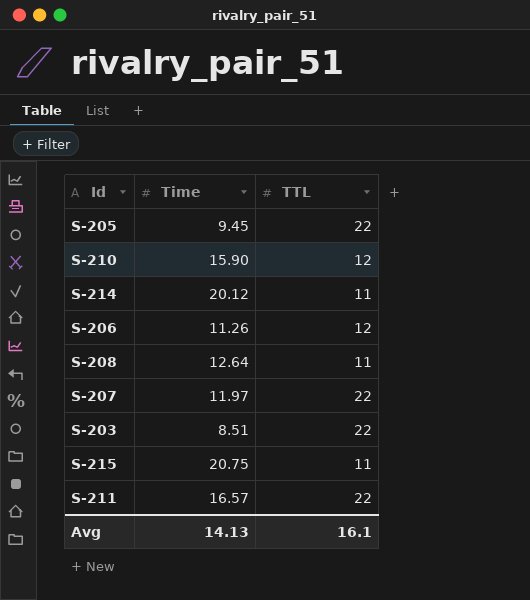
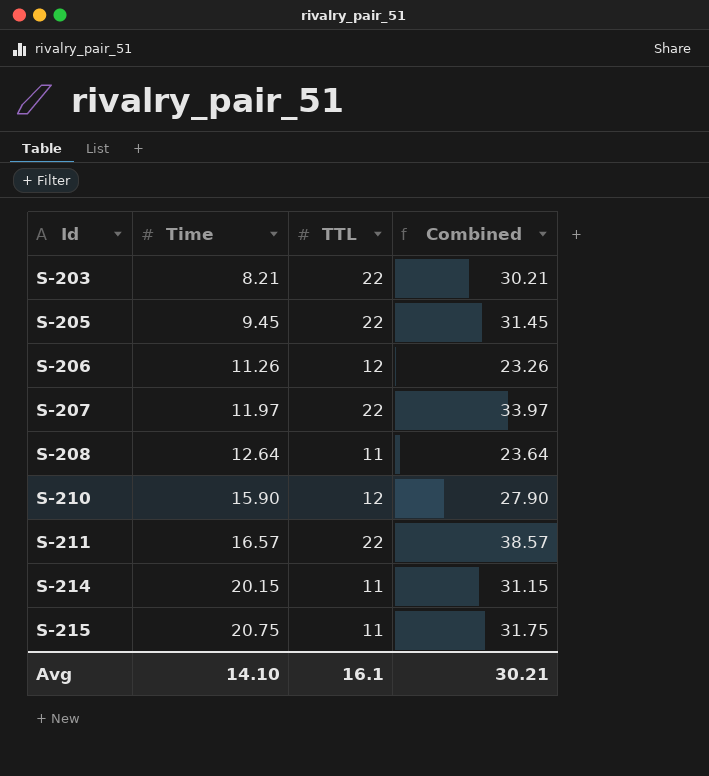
row order: none -> Id ascending
column Combined | formula: none -> [Time] + [TTL]
S-203 | Time: 8.51 -> 8.21
S-214 | Time: 20.12 -> 20.15
Avg | Time: 14.13 -> 14.10

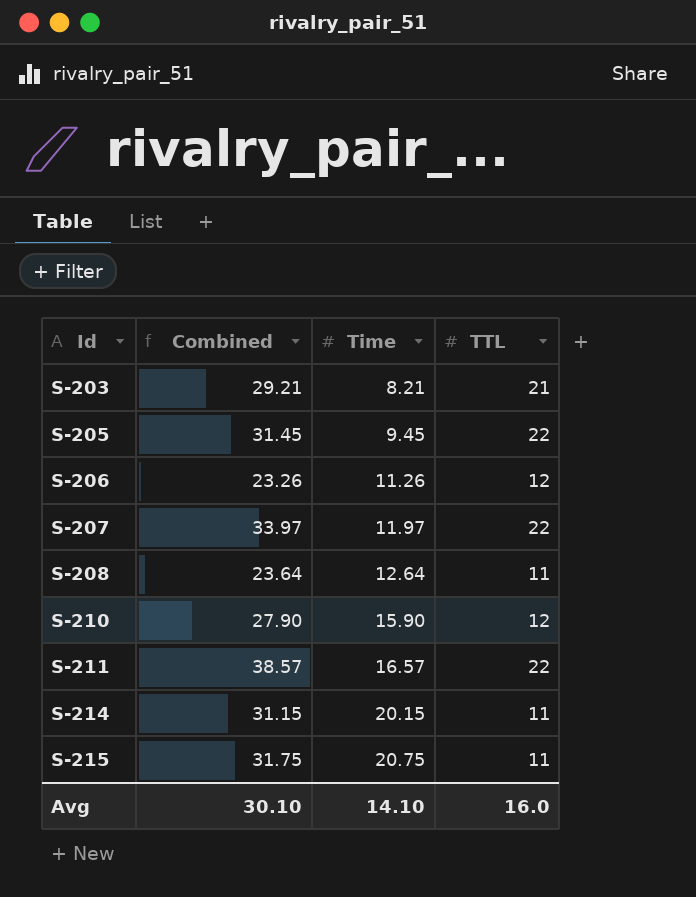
column Combined | position: 4 -> 2
S-203 | Combined: 30.21 -> 29.21
S-203 | TTL: 22 -> 21
Avg | Combined: 30.21 -> 30.10
Avg | TTL: 16.1 -> 16.0

